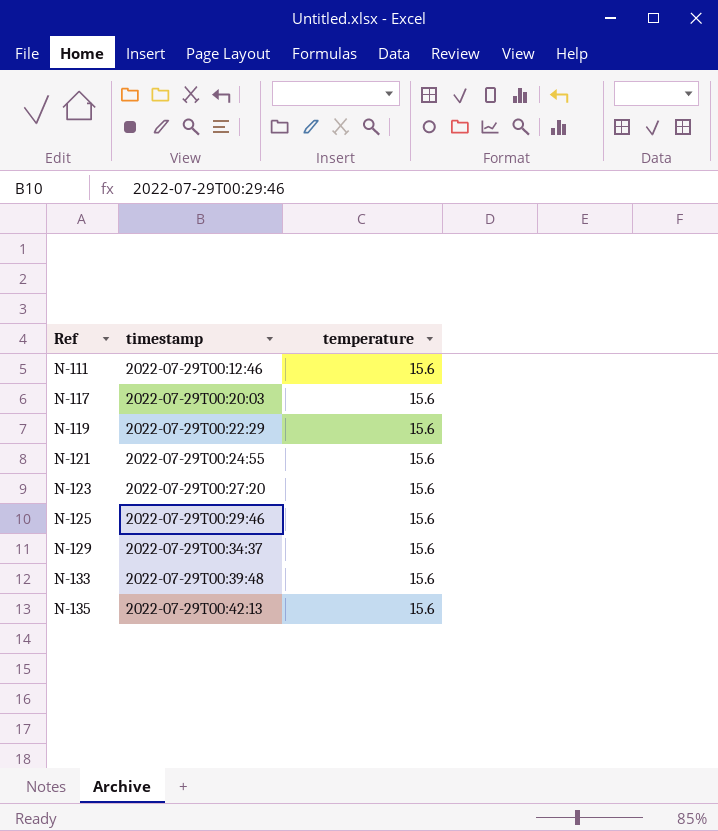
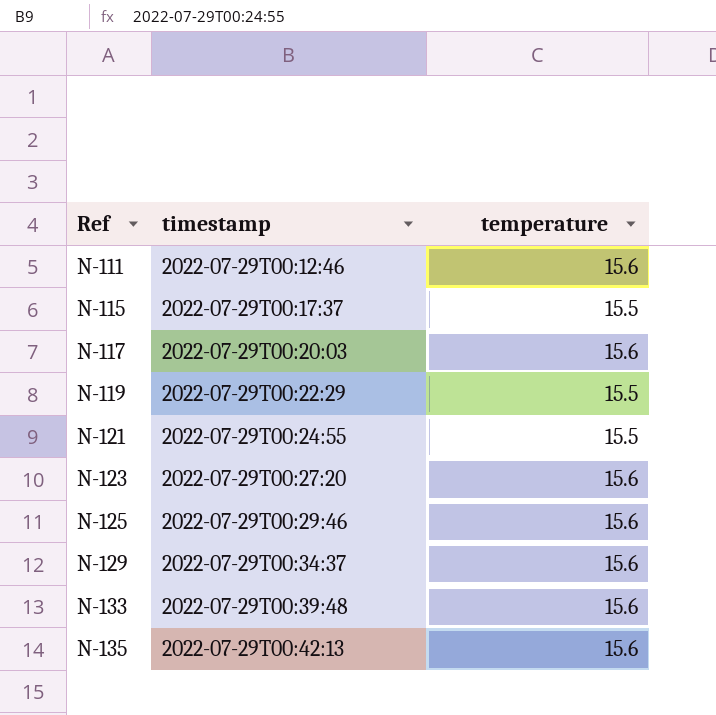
row N-115: none -> 2022-07-29T00:17:37 | 15.5
N-119 | temperature: 15.6 -> 15.5
N-121 | temperature: 15.6 -> 15.5

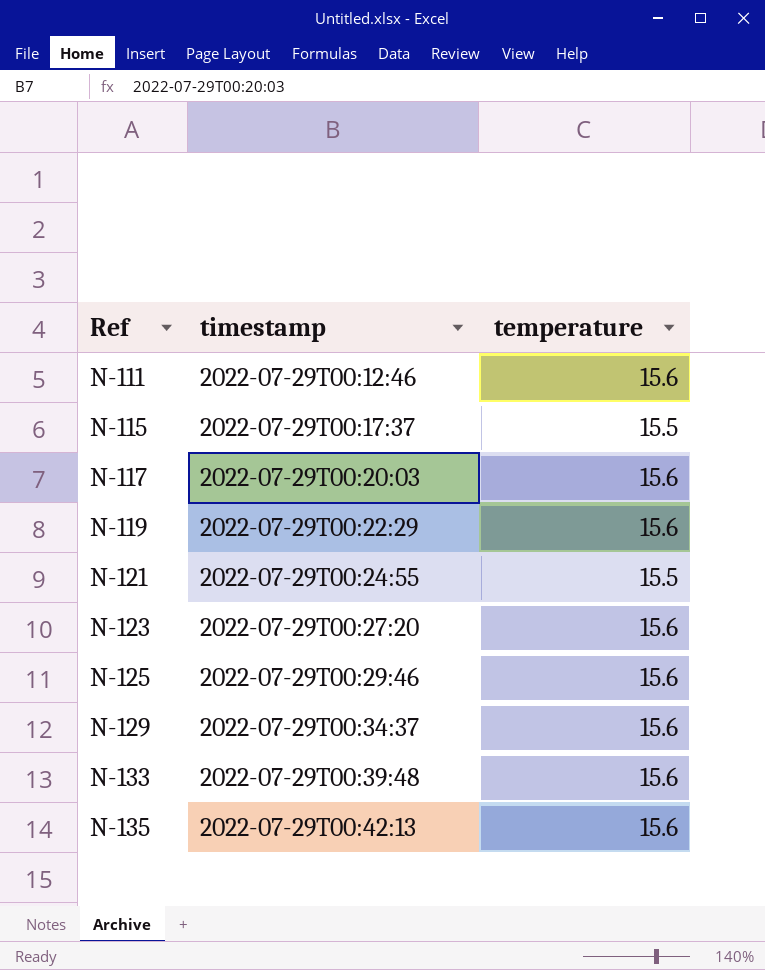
N-119 | temperature: 15.5 -> 15.6

